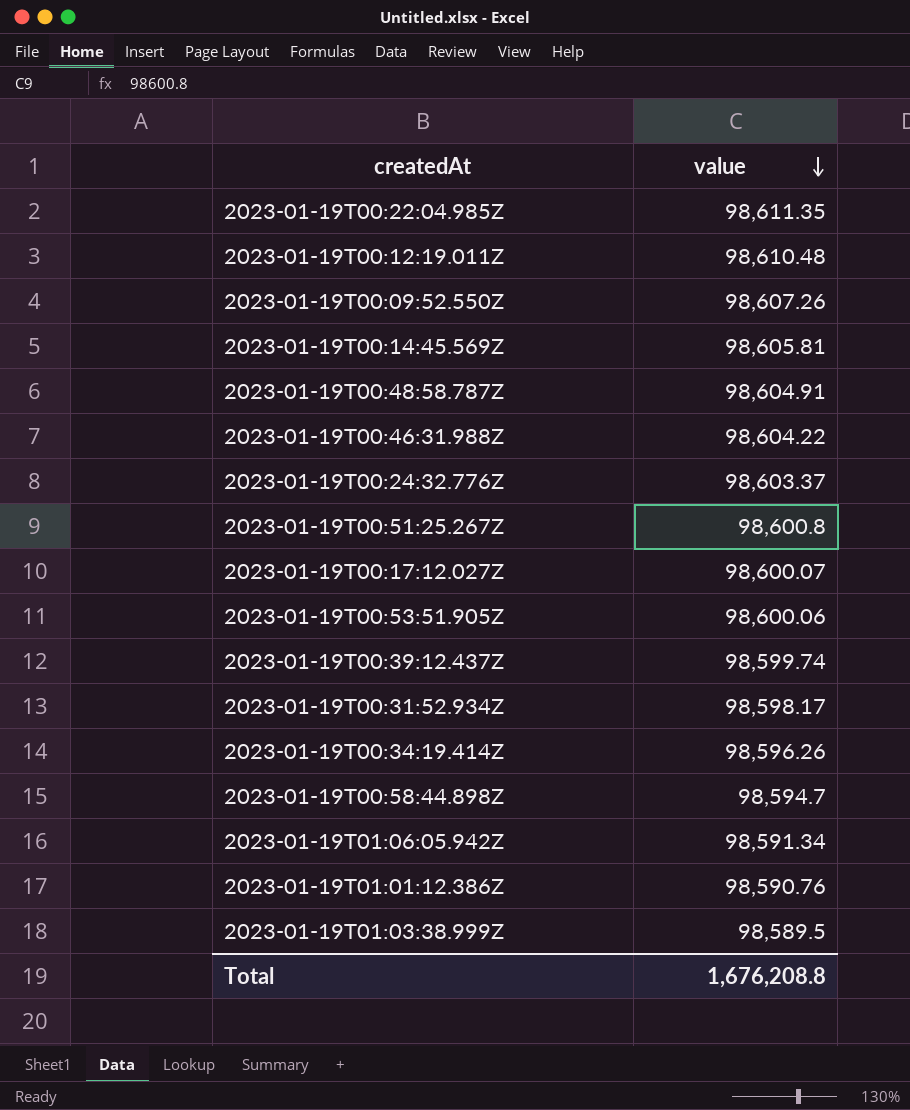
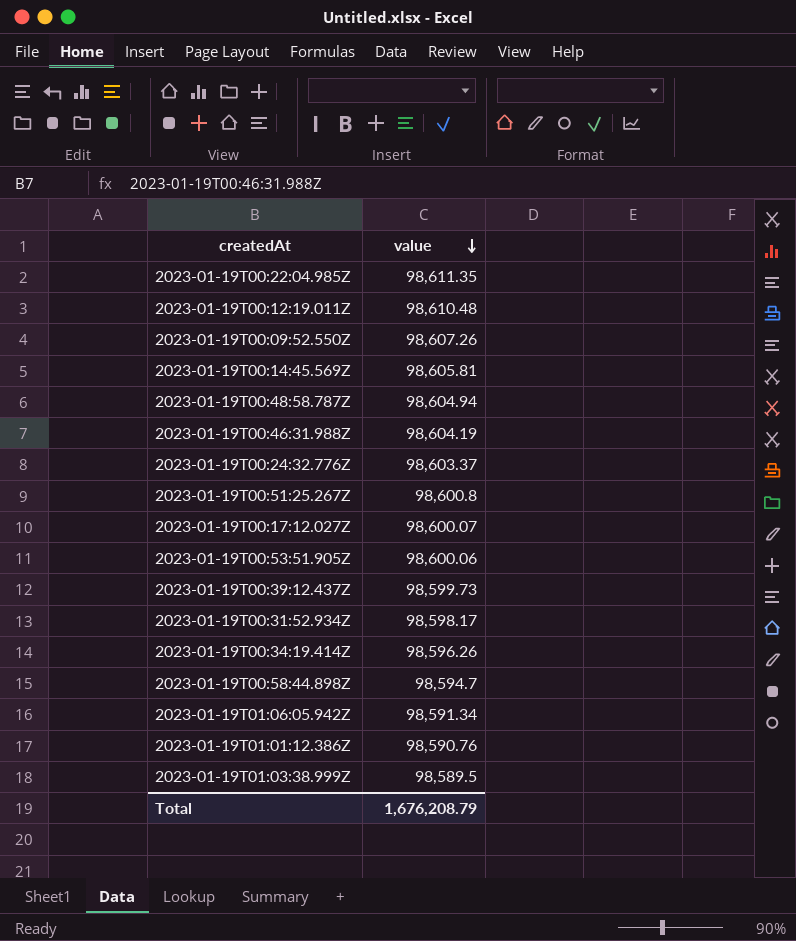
2023-01-19T00:48:58.787Z | value: 98,604.91 -> 98,604.94
2023-01-19T00:46:31.988Z | value: 98,604.22 -> 98,604.19
2023-01-19T00:39:12.437Z | value: 98,599.74 -> 98,599.73
Total | value: 1,676,208.8 -> 1,676,208.79

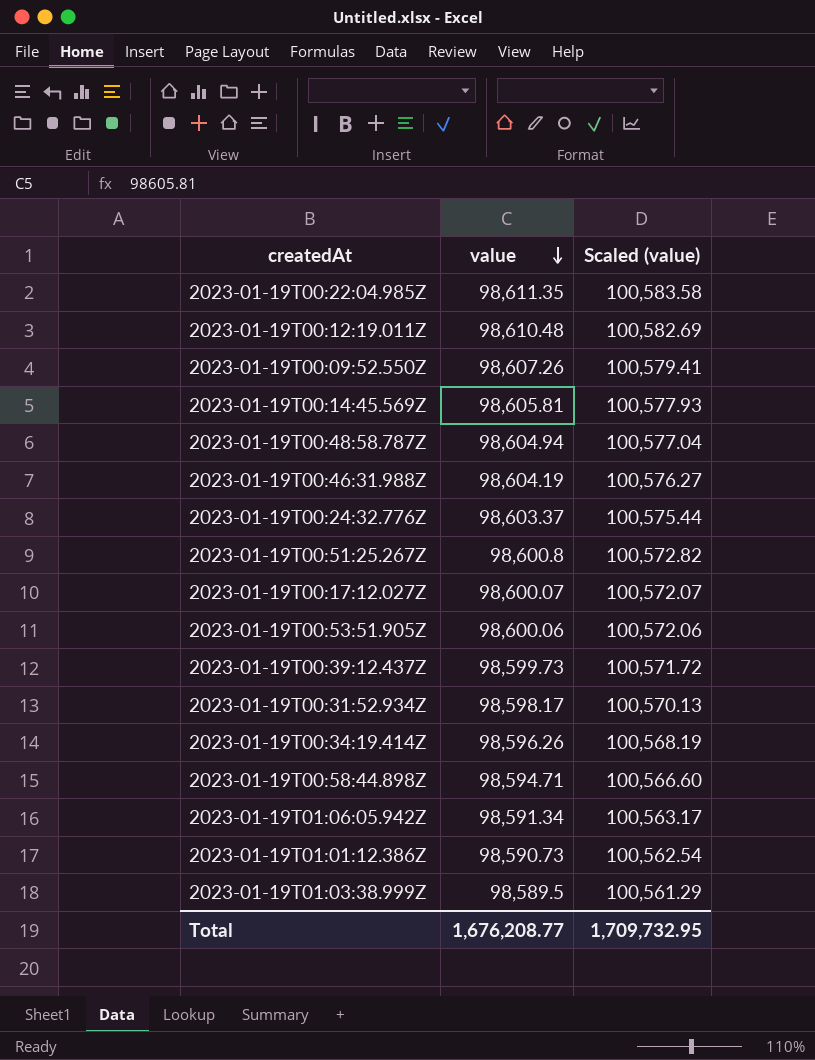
column Scaled (value) | formula: none -> [value] * 1.02
2023-01-19T00:58:44.898Z | value: 98,594.7 -> 98,594.71
2023-01-19T01:01:12.386Z | value: 98,590.76 -> 98,590.73
Total | value: 1,676,208.79 -> 1,676,208.77

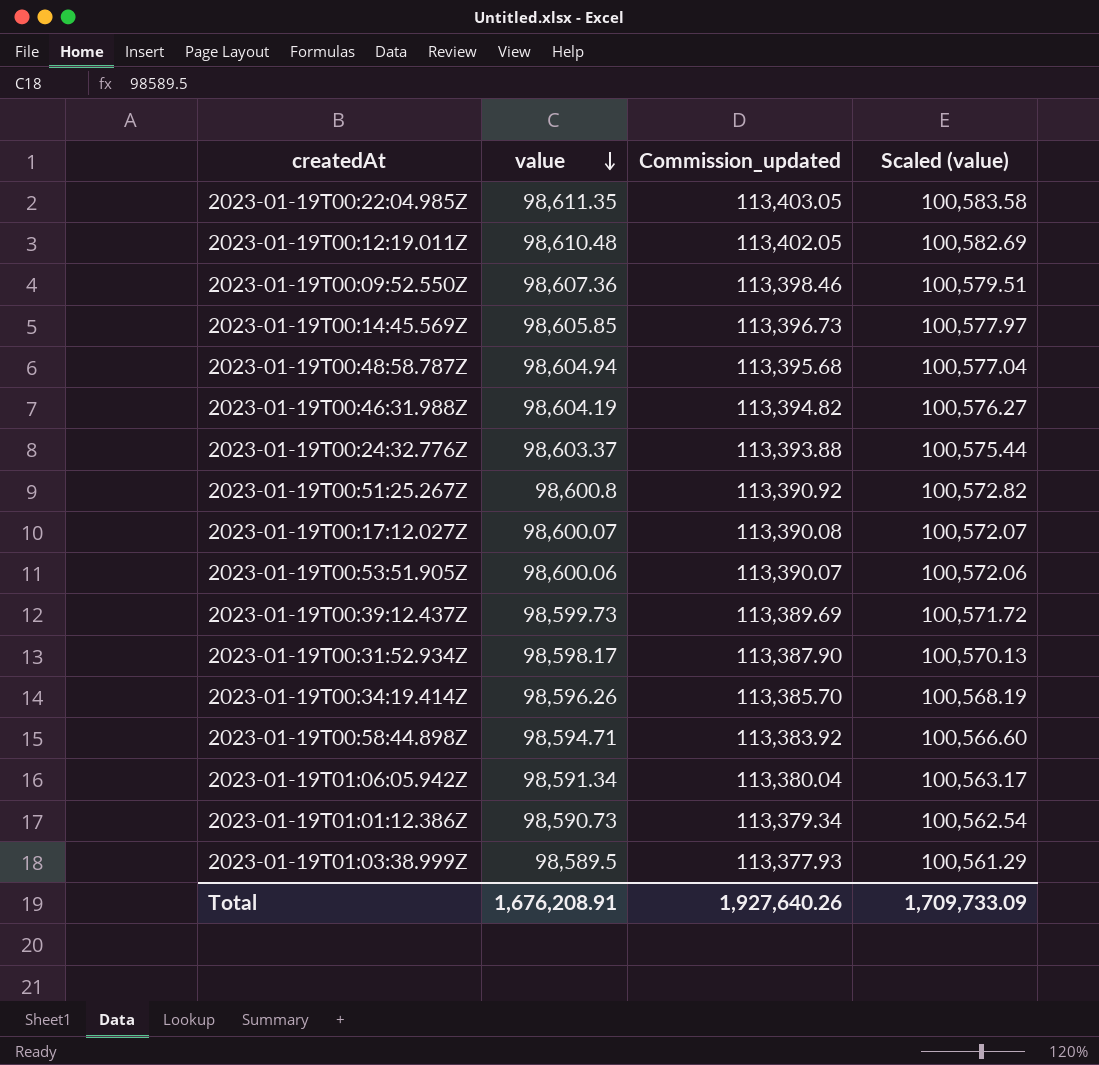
column Commission_updated | formula: none -> [value] * 1.15
2023-01-19T00:09:52.550Z | value: 98,607.26 -> 98,607.36
2023-01-19T00:09:52.550Z | Scaled (value): 100,579.41 -> 100,579.51
2023-01-19T00:14:45.569Z | value: 98,605.81 -> 98,605.85
2023-01-19T00:14:45.569Z | Scaled (value): 100,577.93 -> 100,577.97
Total | value: 1,676,208.77 -> 1,676,208.91
Total | Scaled (value): 1,709,732.95 -> 1,709,733.09

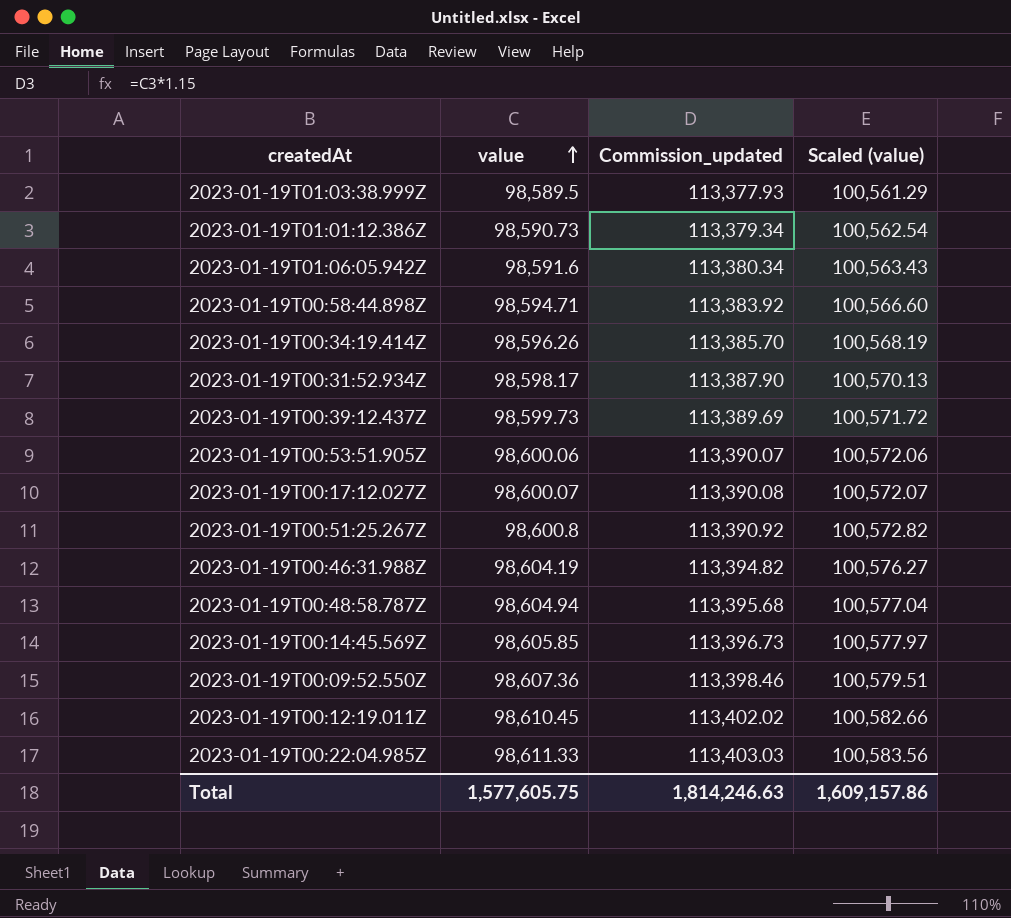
row order: value descending -> value ascending
row 2023-01-19T00:24:32.776Z: 98,603.37 | 113,393.88 | 100,575.44 -> none
2023-01-19T01:06:05.942Z | value: 98,591.34 -> 98,591.6
2023-01-19T01:06:05.942Z | Commission_updated: 113,380.04 -> 113,380.34
2023-01-19T01:06:05.942Z | Scaled (value): 100,563.17 -> 100,563.43
2023-01-19T00:12:19.011Z | value: 98,610.48 -> 98,610.45
2023-01-19T00:12:19.011Z | Commission_updated: 113,402.05 -> 113,402.02
2023-01-19T00:12:19.011Z | Scaled (value): 100,582.69 -> 100,582.66
2023-01-19T00:22:04.985Z | value: 98,611.35 -> 98,611.33
2023-01-19T00:22:04.985Z | Commission_updated: 113,403.05 -> 113,403.03
2023-01-19T00:22:04.985Z | Scaled (value): 100,583.58 -> 100,583.56
Total | value: 1,676,208.91 -> 1,577,605.75
Total | Commission_updated: 1,927,640.26 -> 1,814,246.63
Total | Scaled (value): 1,709,733.09 -> 1,609,157.86

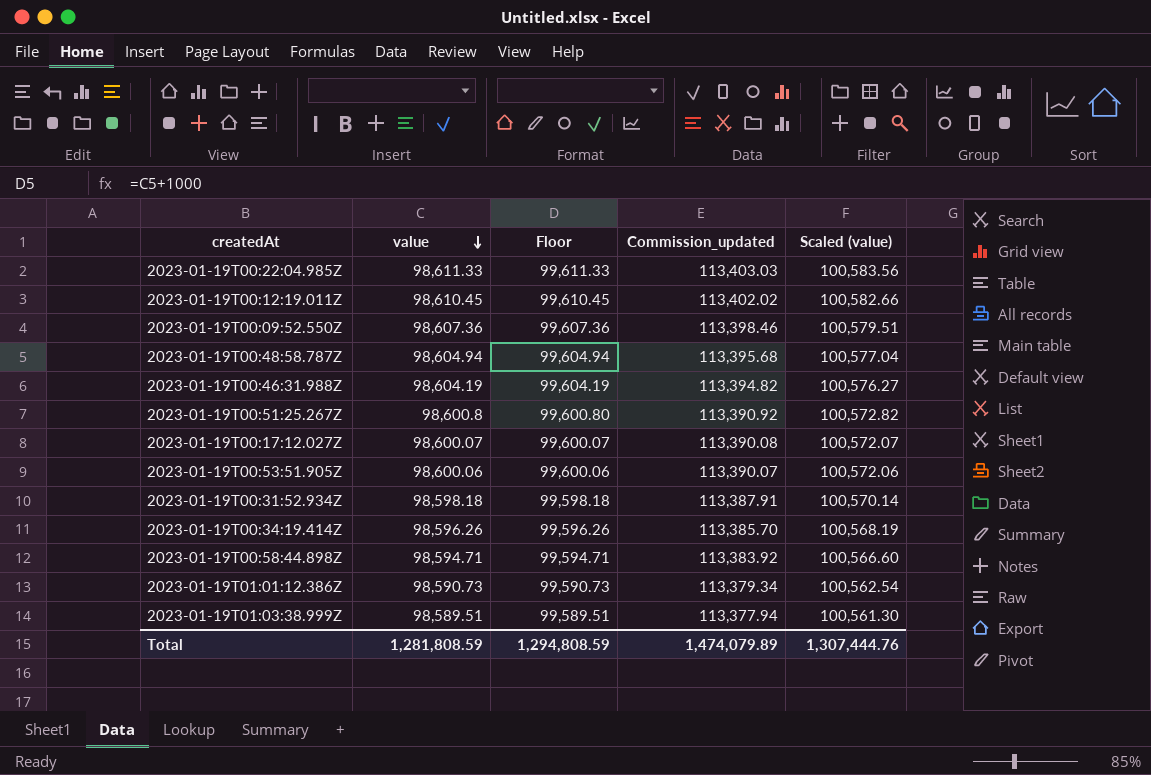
row order: value ascending -> value descending
column Floor | formula: none -> [value] + 1000
row 2023-01-19T01:06:05.942Z: 98,591.6 | 113,380.34 | 100,563.43 -> none
row 2023-01-19T00:39:12.437Z: 98,599.73 | 113,389.69 | 100,571.72 -> none
row 2023-01-19T00:14:45.569Z: 98,605.85 | 113,396.73 | 100,577.97 -> none
2023-01-19T00:31:52.934Z | value: 98,598.17 -> 98,598.18
2023-01-19T00:31:52.934Z | Commission_updated: 113,387.90 -> 113,387.91
2023-01-19T00:31:52.934Z | Scaled (value): 100,570.13 -> 100,570.14
2023-01-19T01:03:38.999Z | value: 98,589.5 -> 98,589.51
2023-01-19T01:03:38.999Z | Commission_updated: 113,377.93 -> 113,377.94
2023-01-19T01:03:38.999Z | Scaled (value): 100,561.29 -> 100,561.30
Total | value: 1,577,605.75 -> 1,281,808.59
Total | Commission_updated: 1,814,246.63 -> 1,474,079.89
Total | Scaled (value): 1,609,157.86 -> 1,307,444.76

